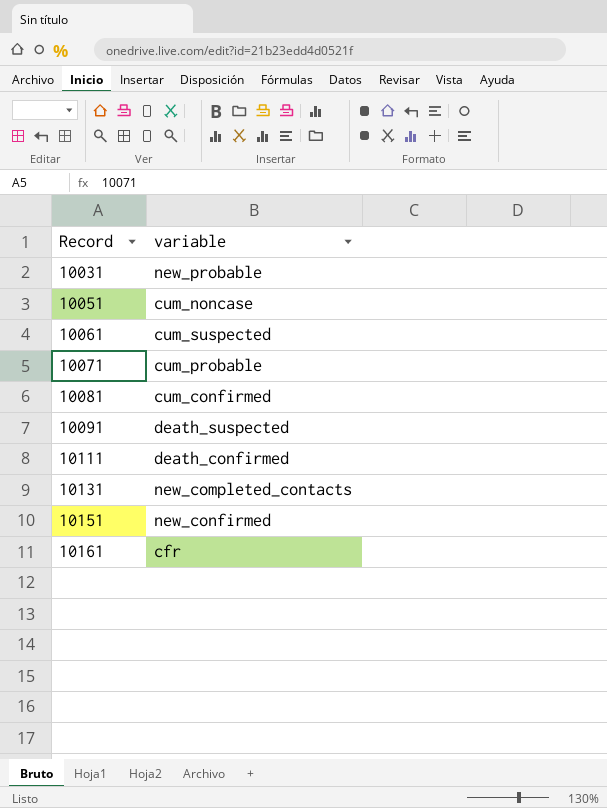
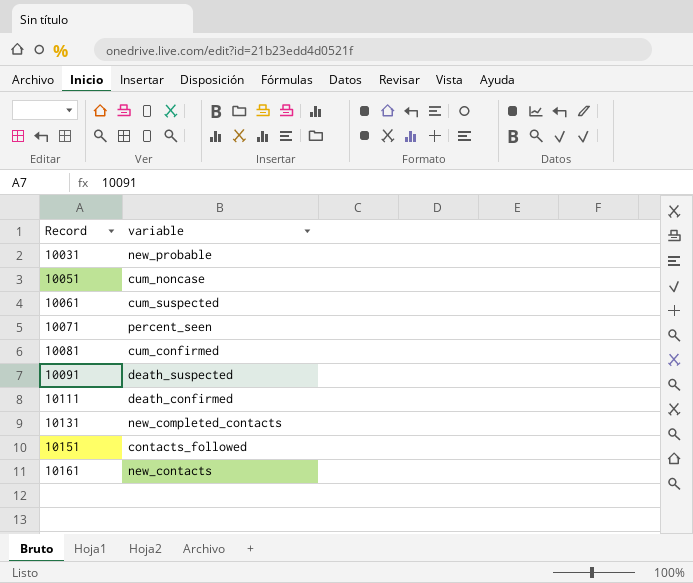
10071 | variable: cum_probable -> percent_seen
10151 | variable: new_confirmed -> contacts_followed
10161 | variable: cfr -> new_contacts

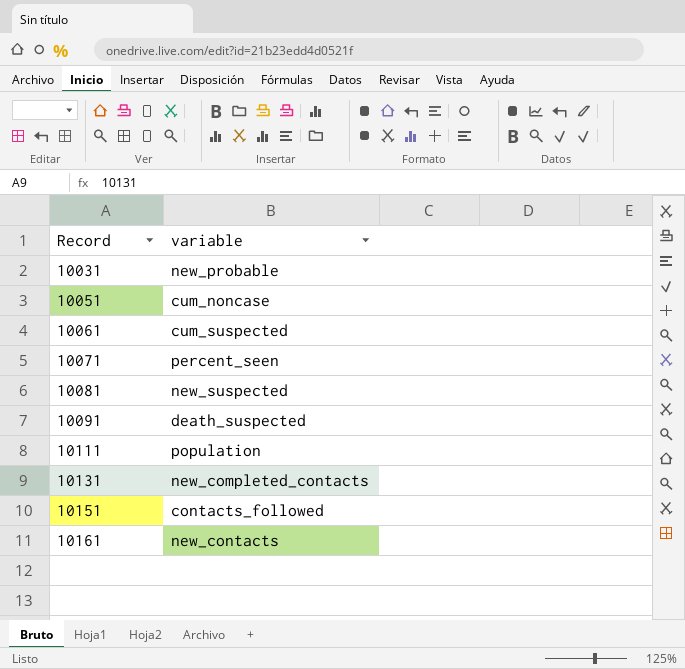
10081 | variable: cum_confirmed -> new_suspected
10111 | variable: death_confirmed -> population

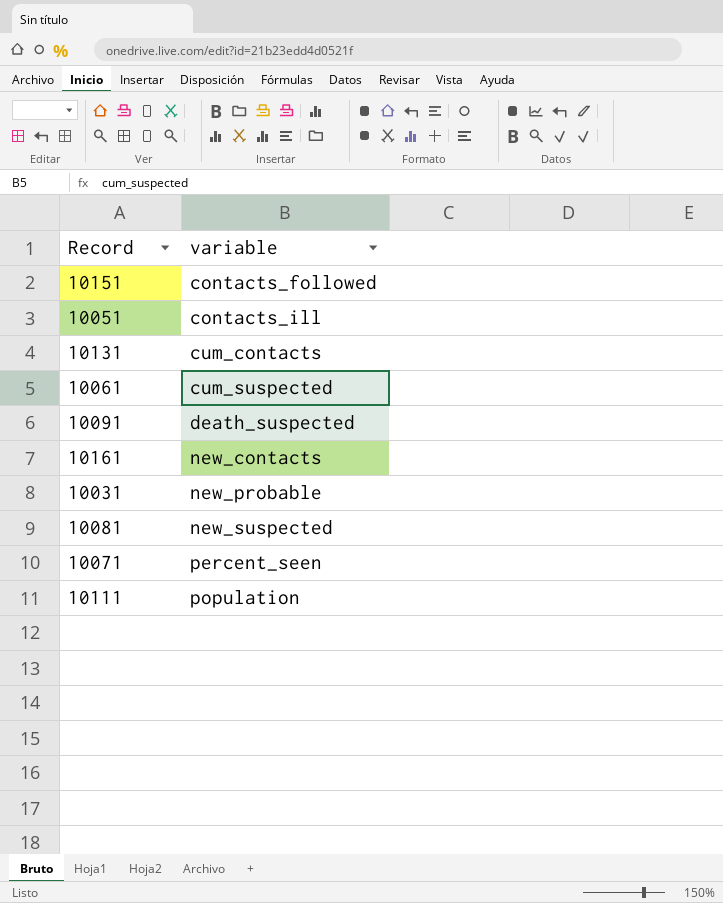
row order: Record ascending -> variable ascending
10051 | variable: cum_noncase -> contacts_ill
10131 | variable: new_completed_contacts -> cum_contacts

